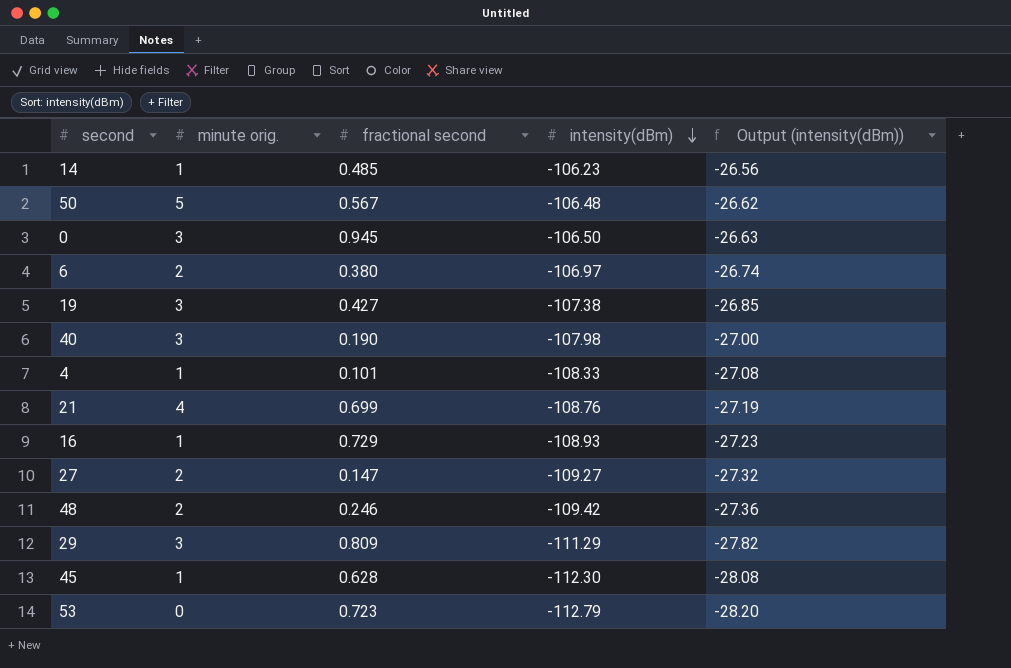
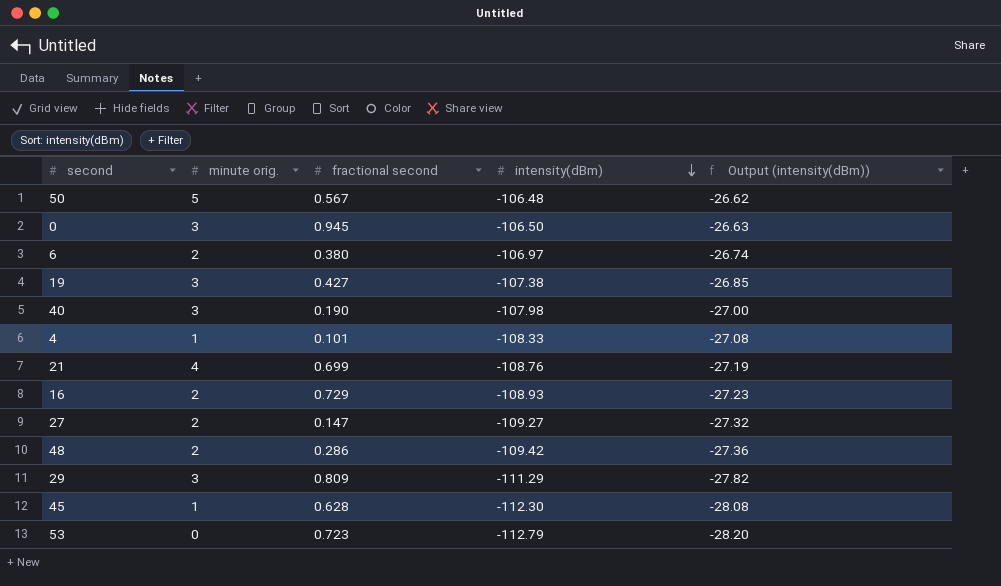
row 14: 1 | 0.485 | -106.23 | -26.56 -> none
16 | minute orig.: 1 -> 2
48 | fractional second: 0.246 -> 0.286

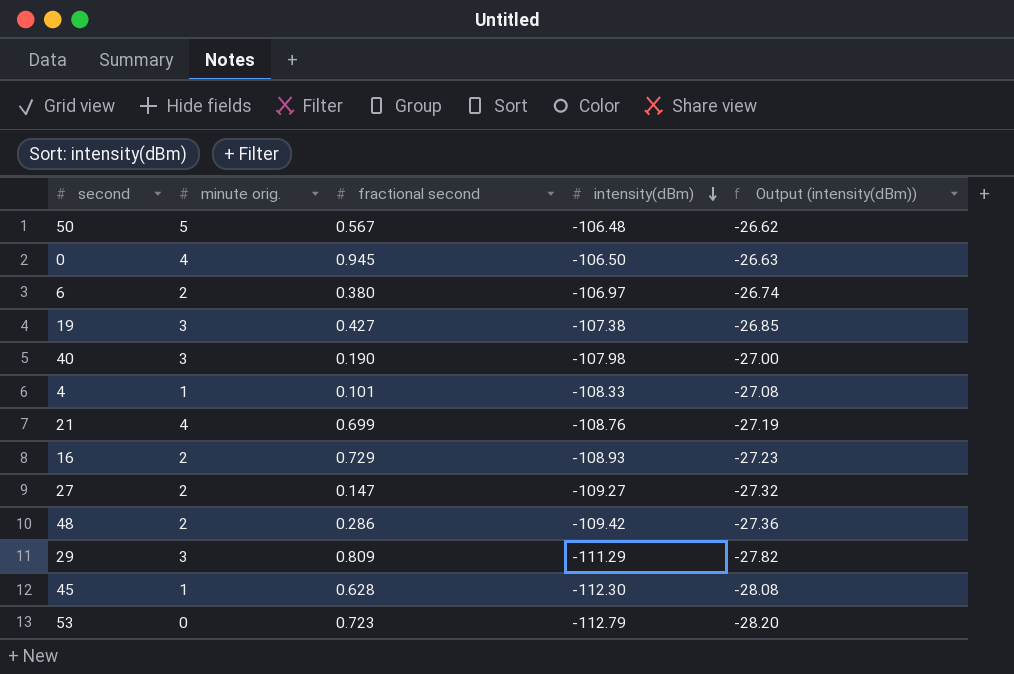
0 | minute orig.: 3 -> 4

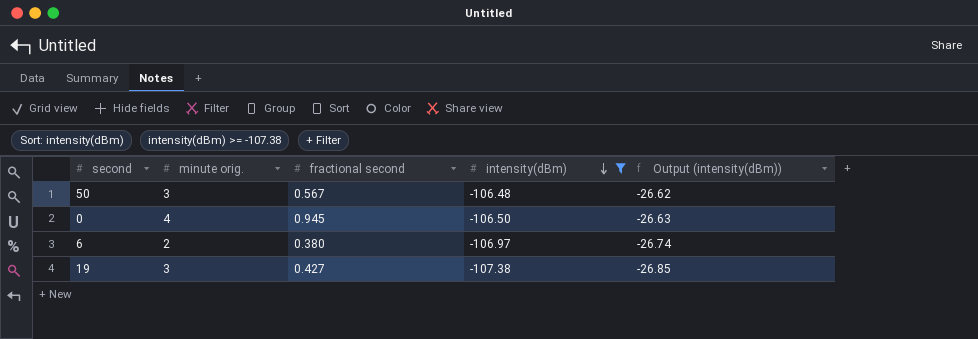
filter: none -> intensity(dBm) >= -107.38
50 | minute orig.: 5 -> 3

